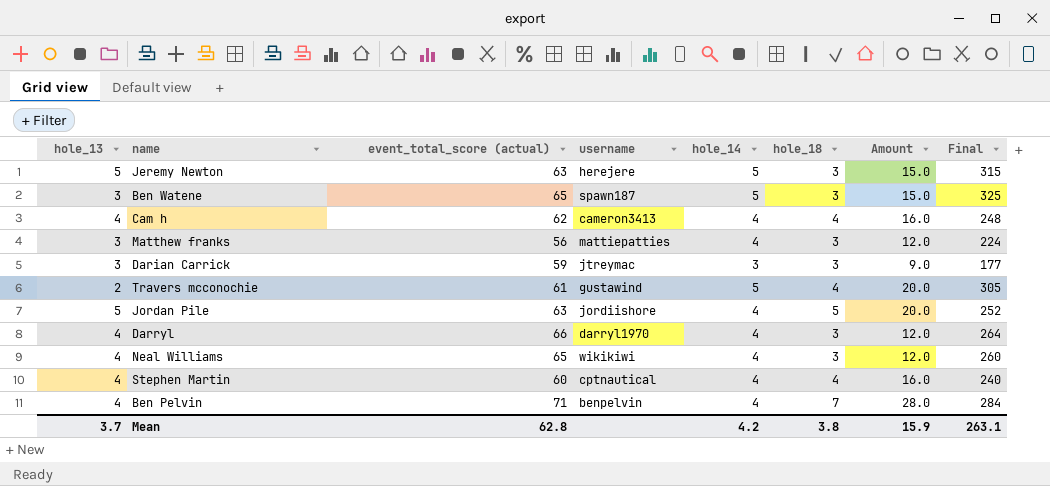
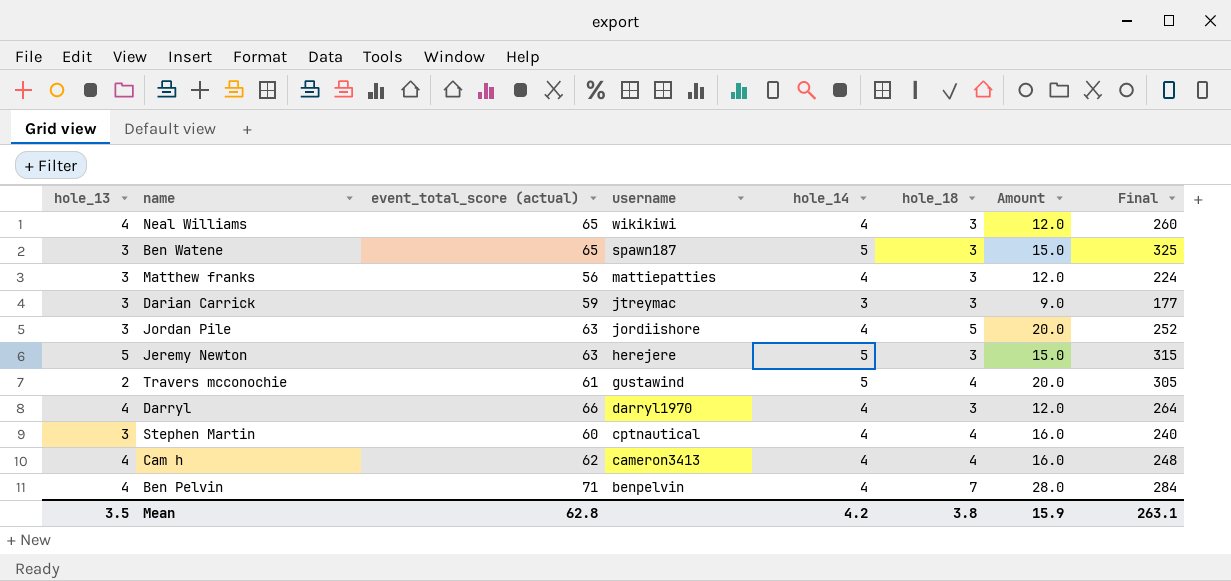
row order: none -> username descending
Jordan Pile | hole_13: 5 -> 3
Stephen Martin | hole_13: 4 -> 3
Mean | hole_13: 3.7 -> 3.5

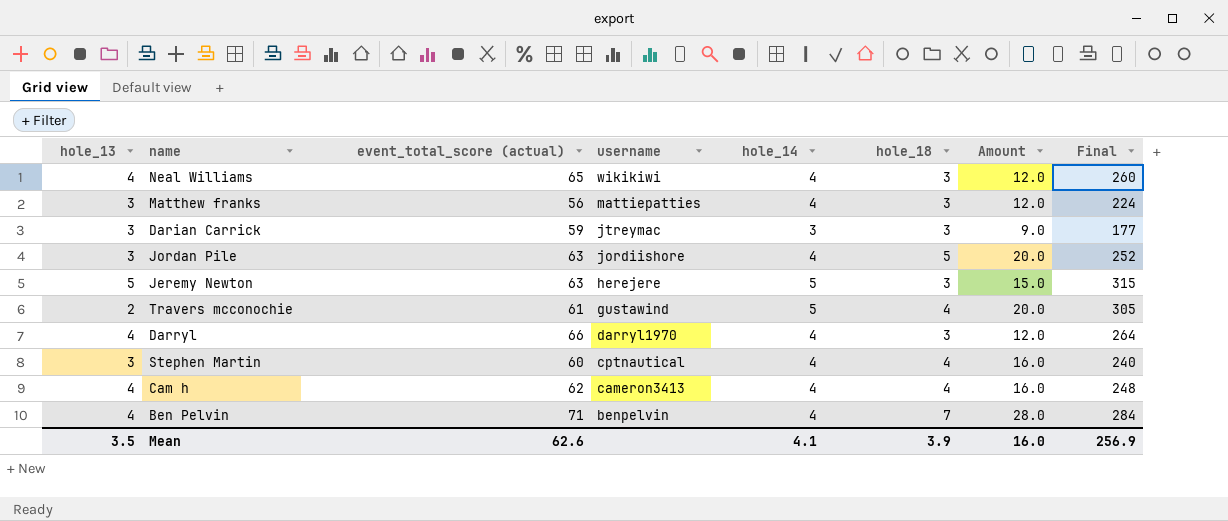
row Ben Watene: 3 | 65 | spawn187 | 5 | 3 | 15.0 | 325 -> none
Mean | event_total_score (actual): 62.8 -> 62.6
Mean | hole_14: 4.2 -> 4.1
Mean | hole_18: 3.8 -> 3.9
Mean | Amount: 15.9 -> 16.0
Mean | Final: 263.1 -> 256.9

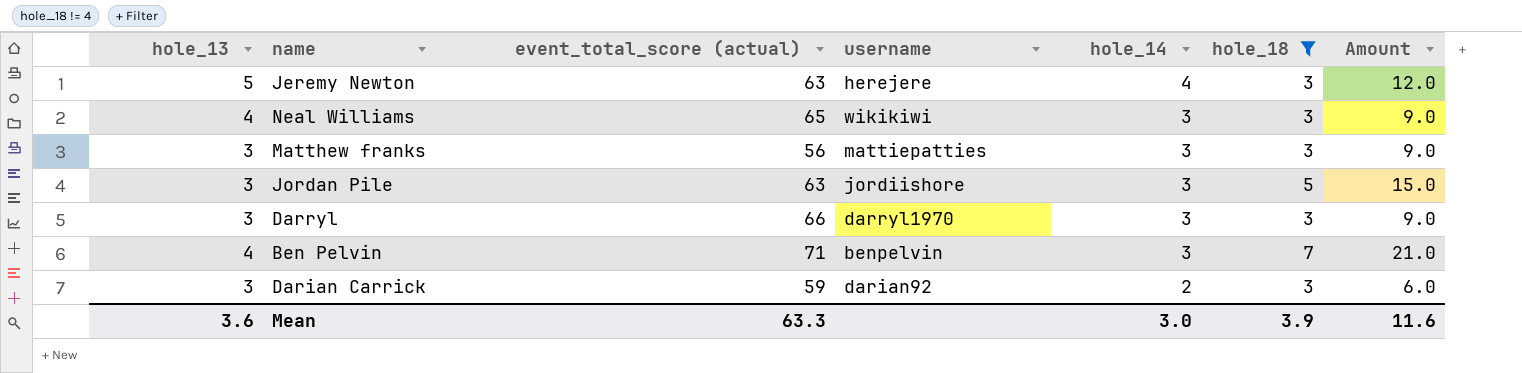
filter: none -> hole_18 != 4
row order: username descending -> hole_14 descending
column Final | formula: [event_total_score (actual)] * [hole_14] -> none
Jeremy Newton | hole_14: 5 -> 4
Jeremy Newton | Amount: 15.0 -> 12.0
Neal Williams | hole_14: 4 -> 3
Neal Williams | Amount: 12.0 -> 9.0
Matthew franks | hole_14: 4 -> 3
Matthew franks | Amount: 12.0 -> 9.0
Jordan Pile | hole_14: 4 -> 3
Jordan Pile | Amount: 20.0 -> 15.0
Darryl | hole_13: 4 -> 3
Darryl | hole_14: 4 -> 3
Darryl | Amount: 12.0 -> 9.0
Ben Pelvin | hole_14: 4 -> 3
Ben Pelvin | Amount: 28.0 -> 21.0
Darian Carrick | username: jtreymac -> darian92
Darian Carrick | hole_14: 3 -> 2
Darian Carrick | Amount: 9.0 -> 6.0
Mean | hole_13: 3.5 -> 3.6
Mean | event_total_score (actual): 62.6 -> 63.3
Mean | hole_14: 4.1 -> 3.0
Mean | Amount: 16.0 -> 11.6

